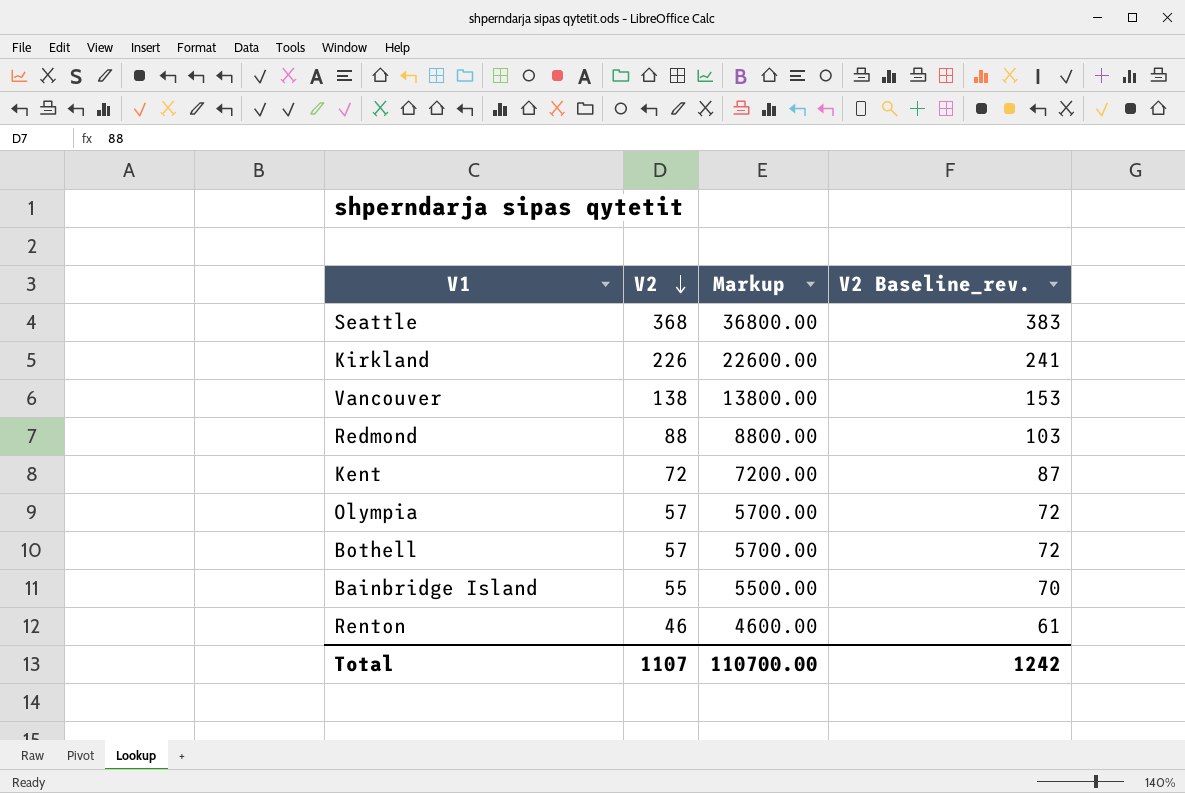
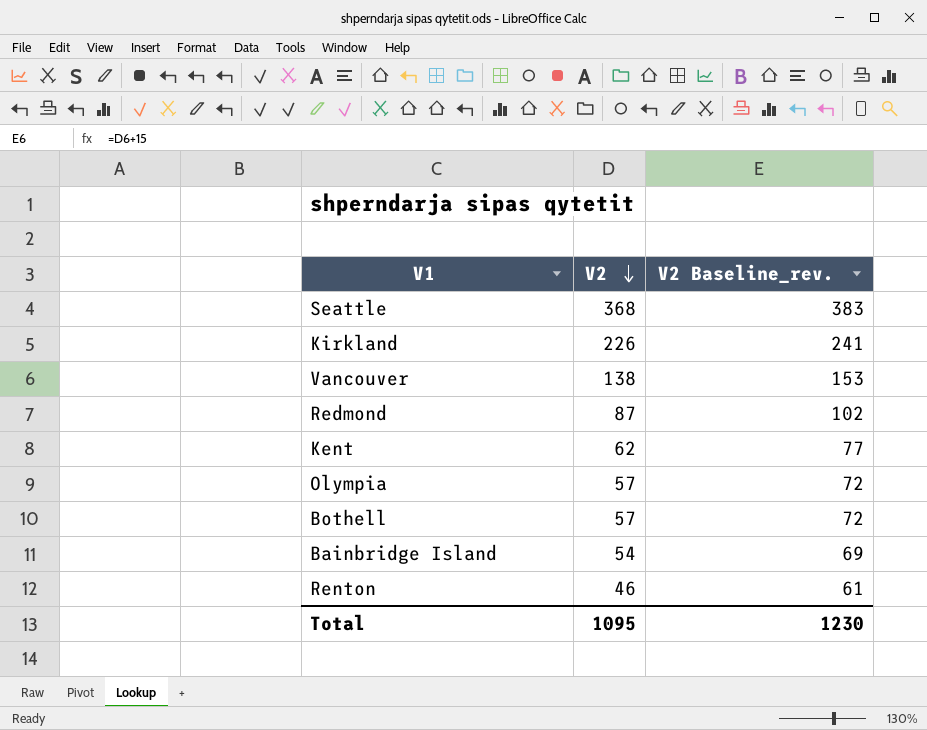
column Markup | formula: [V2] * 100 -> none
Redmond | V2: 88 -> 87
Redmond | V2 Baseline_rev.: 103 -> 102
Kent | V2: 72 -> 62
Kent | V2 Baseline_rev.: 87 -> 77
Bainbridge Island | V2: 55 -> 54
Bainbridge Island | V2 Baseline_rev.: 70 -> 69
Total | V2: 1107 -> 1095
Total | V2 Baseline_rev.: 1242 -> 1230

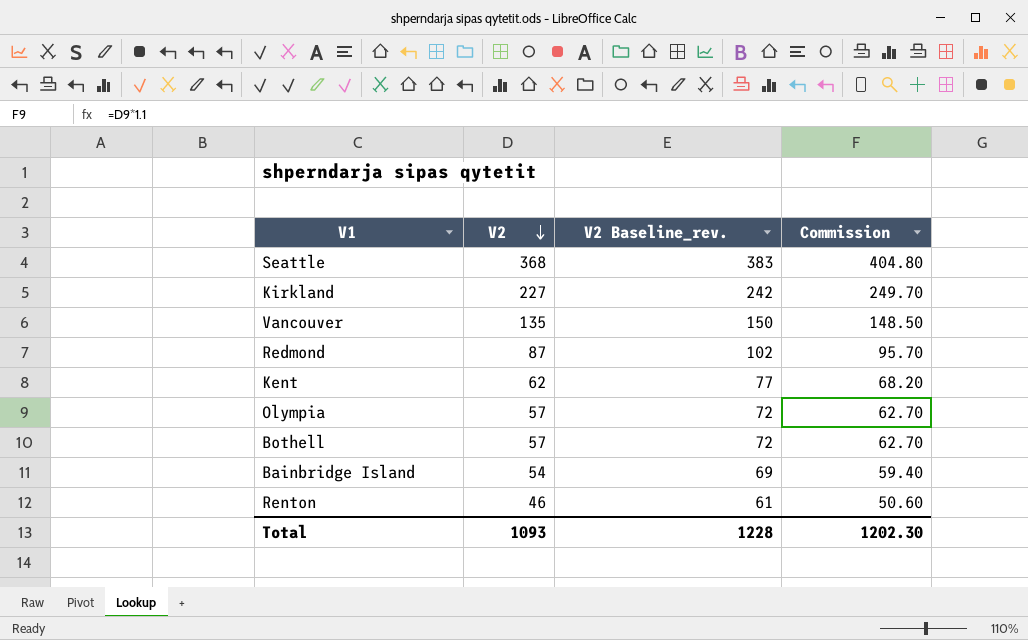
column Commission | formula: none -> [V2] * 1.1
Kirkland | V2: 226 -> 227
Kirkland | V2 Baseline_rev.: 241 -> 242
Vancouver | V2: 138 -> 135
Vancouver | V2 Baseline_rev.: 153 -> 150
Total | V2: 1095 -> 1093
Total | V2 Baseline_rev.: 1230 -> 1228

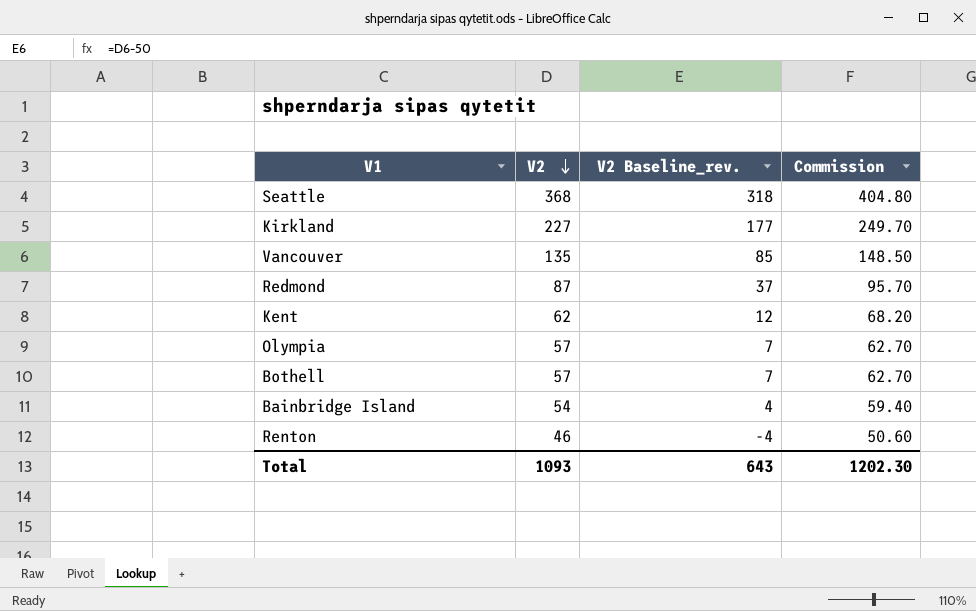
column V2 Baseline_rev. | formula: [V2] + 15 -> [V2] - 50
Total | V2 Baseline_rev.: 1228 -> 643

